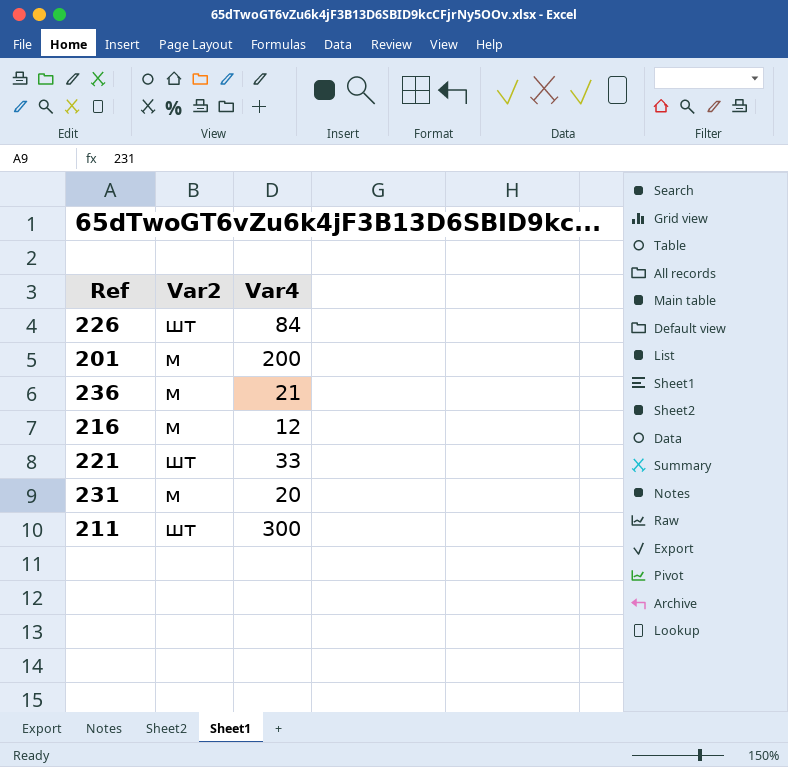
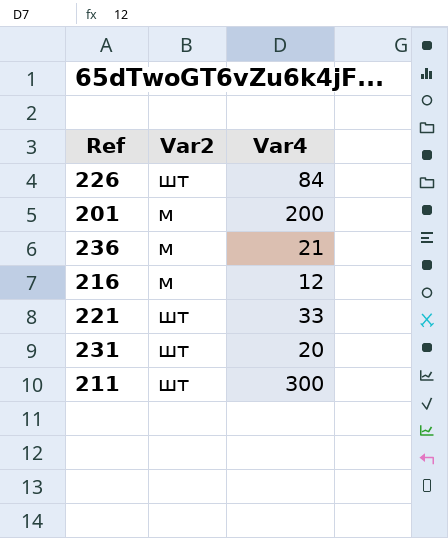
231 | Var2: м -> шт

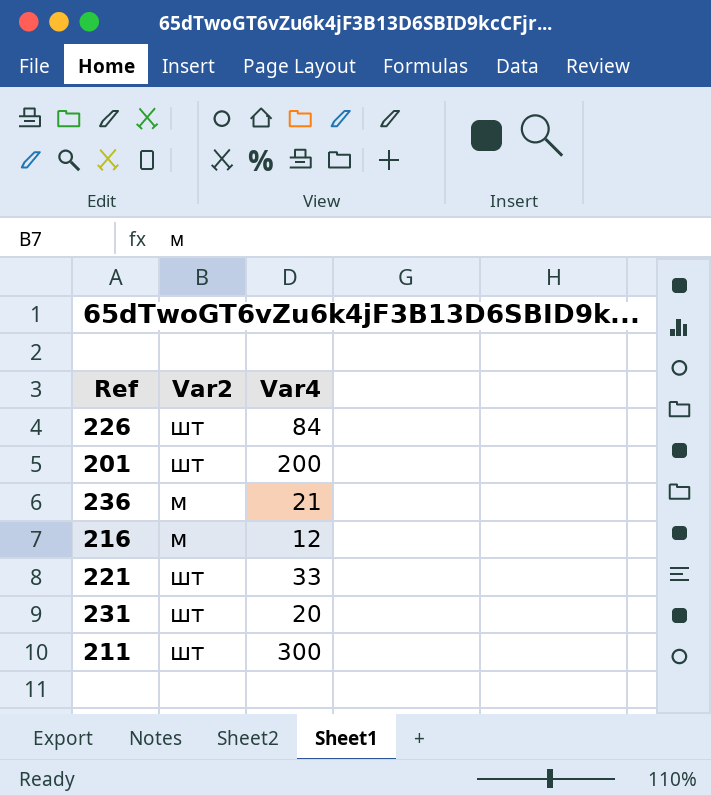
201 | Var2: м -> шт

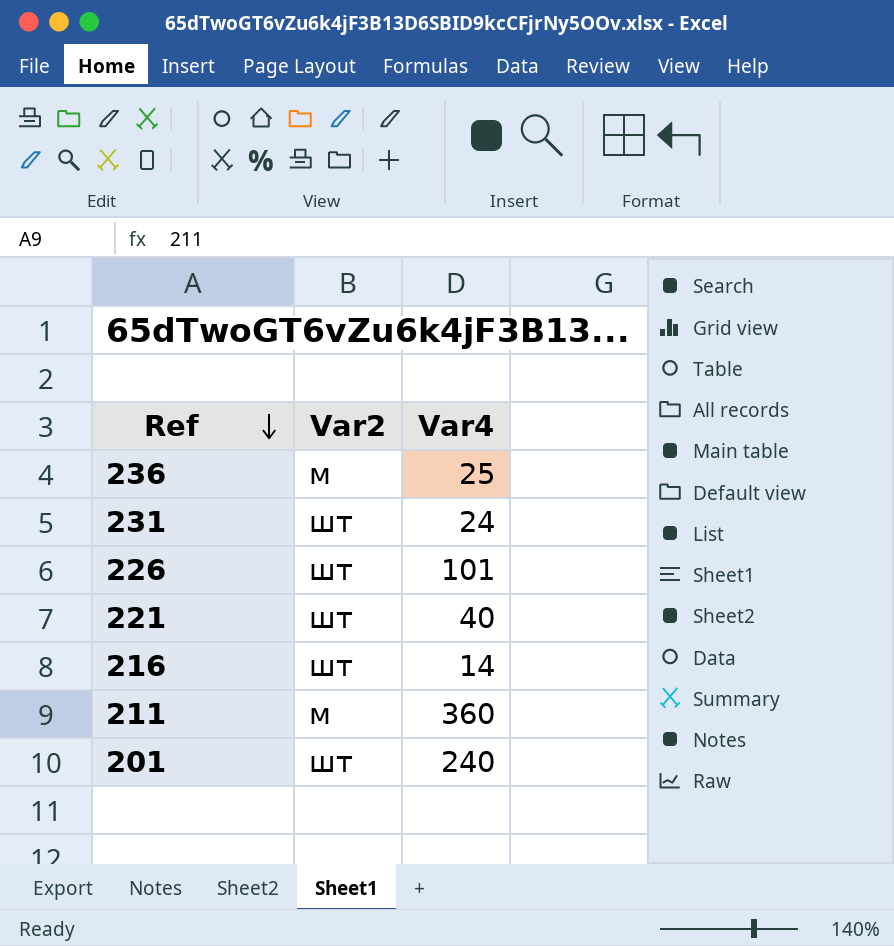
row order: none -> Ref descending
236 | Var4: 21 -> 25
231 | Var4: 20 -> 24
226 | Var4: 84 -> 101
221 | Var4: 33 -> 40
216 | Var2: м -> шт
216 | Var4: 12 -> 14
211 | Var2: шт -> м
211 | Var4: 300 -> 360
201 | Var4: 200 -> 240

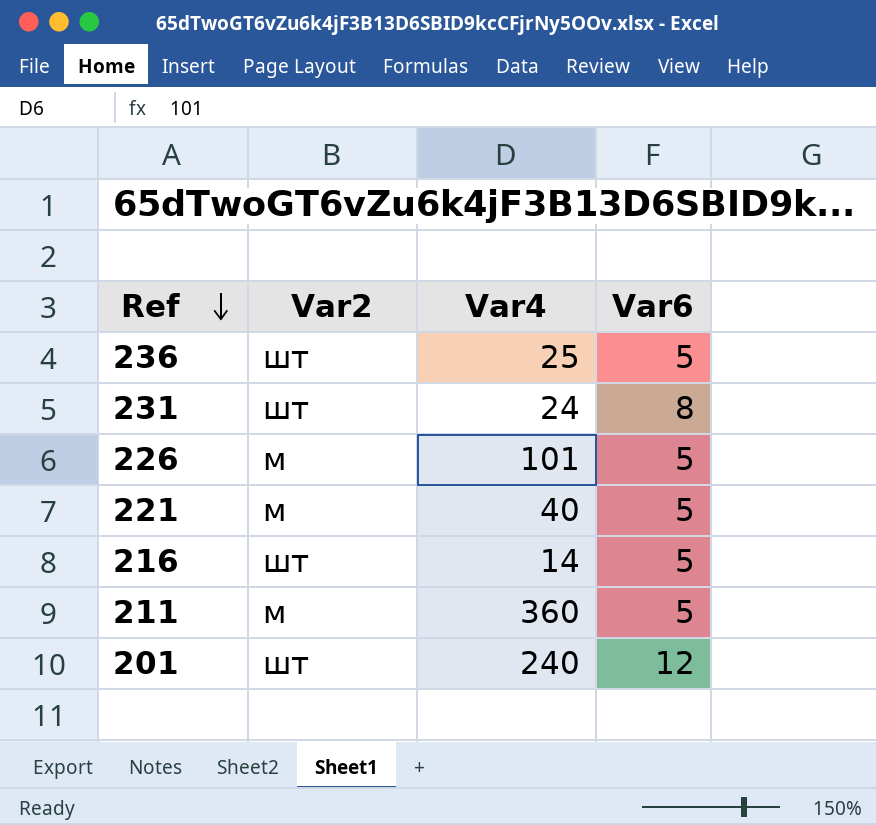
column Var6 | position: none -> 4
236 | Var2: м -> шт
226 | Var2: шт -> м
221 | Var2: шт -> м

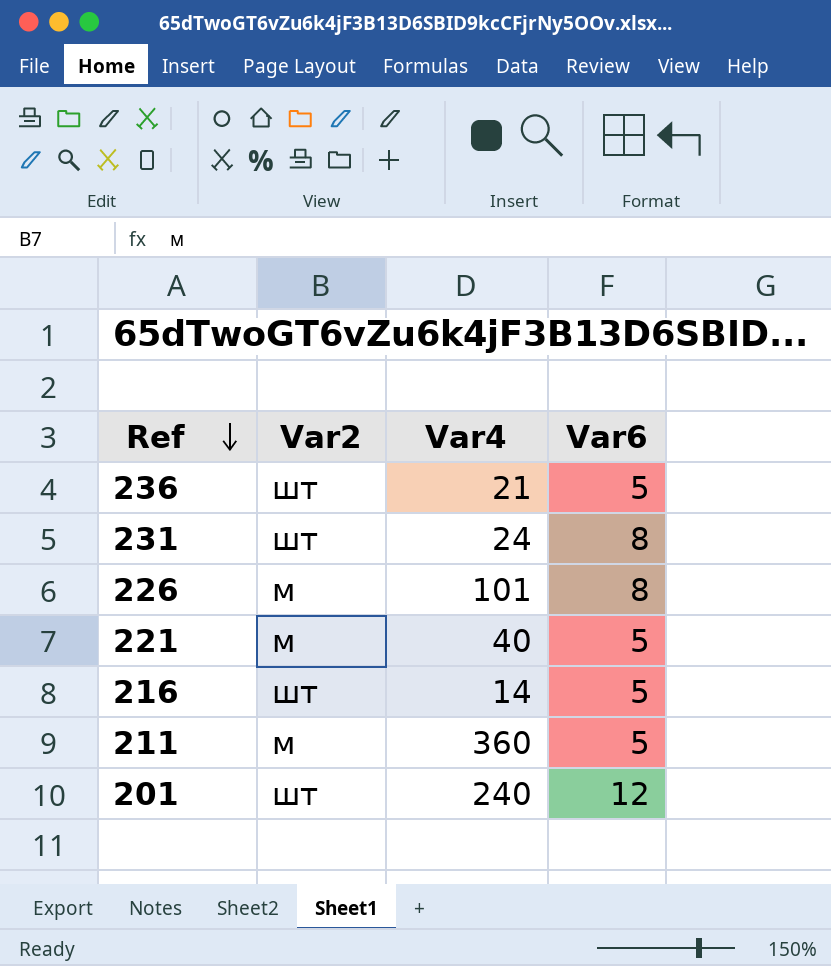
236 | Var4: 25 -> 21
226 | Var6: 5 -> 8

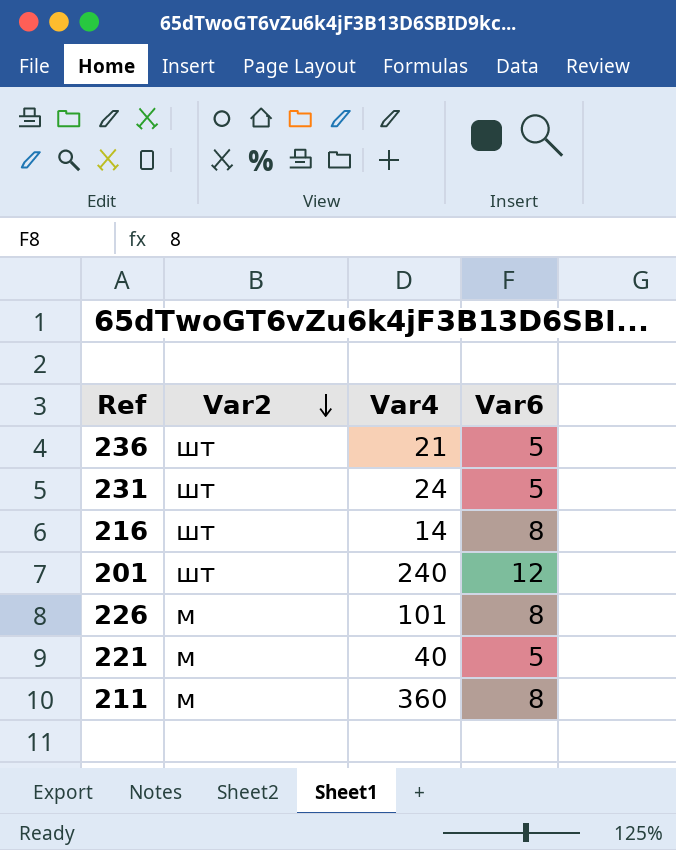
row order: Ref descending -> Var2 descending
231 | Var6: 8 -> 5
216 | Var6: 5 -> 8
211 | Var6: 5 -> 8

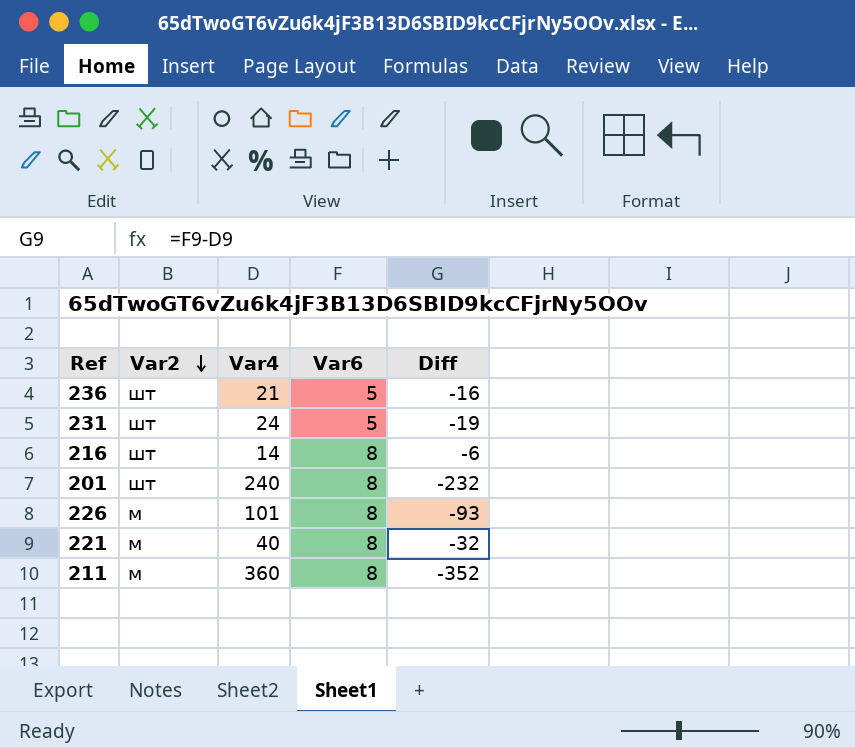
column Diff | formula: none -> [Var6] - [Var4]
201 | Var6: 12 -> 8
221 | Var6: 5 -> 8

